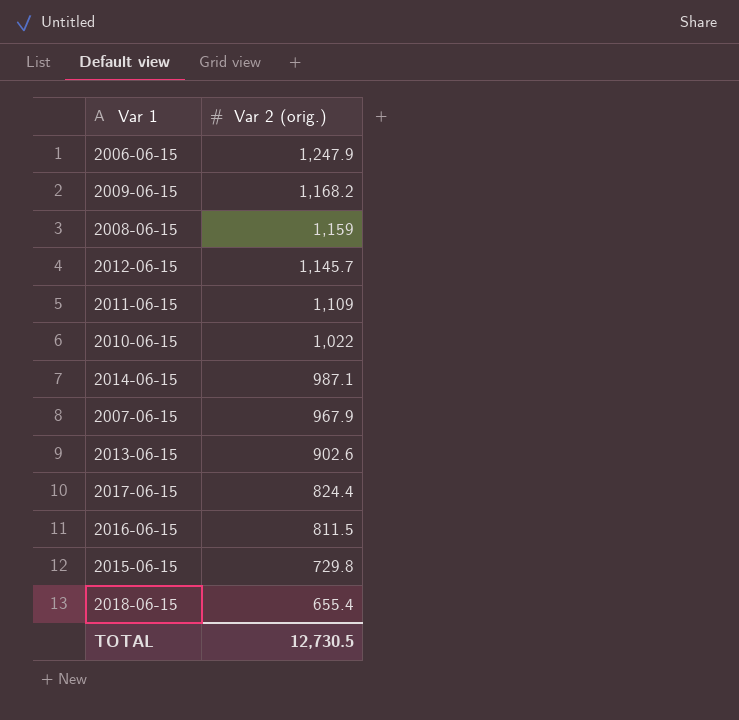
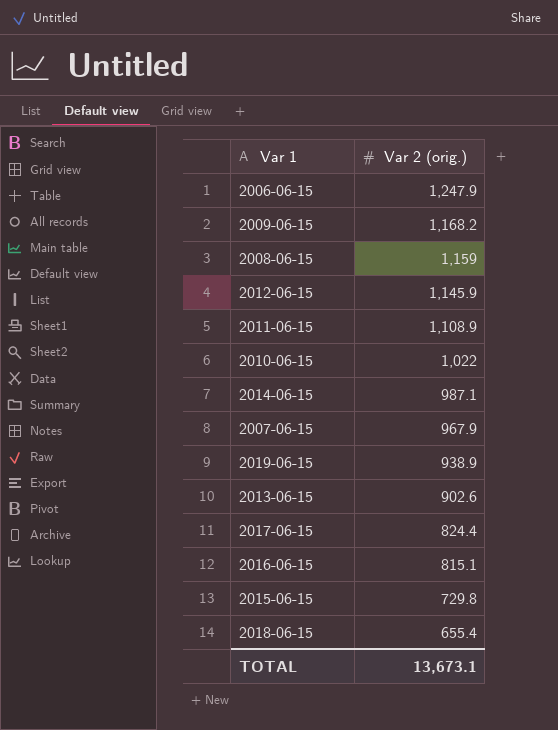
2012-06-15 | Var 2 (orig.): 1,145.7 -> 1,145.9
2011-06-15 | Var 2 (orig.): 1,109 -> 1,108.9
row 2019-06-15: none -> 938.9
2016-06-15 | Var 2 (orig.): 811.5 -> 815.1
TOTAL | Var 2 (orig.): 12,730.5 -> 13,673.1

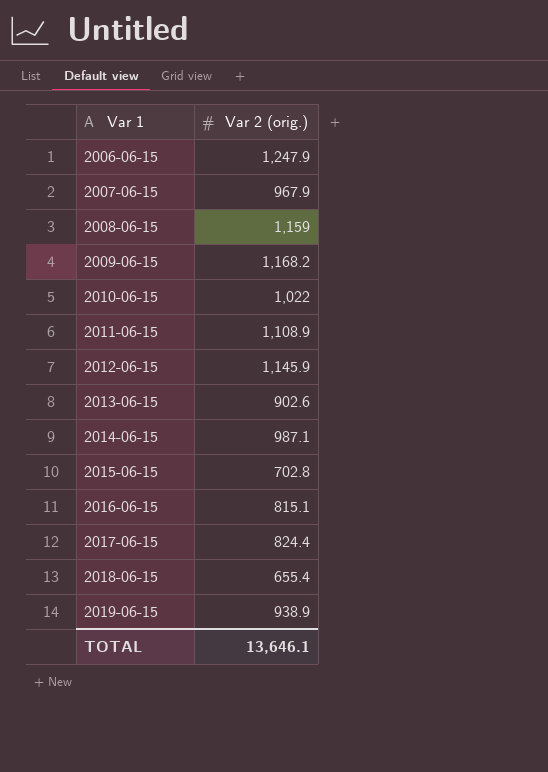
row order: Var 2 (orig.) descending -> Var 1 ascending
2015-06-15 | Var 2 (orig.): 729.8 -> 702.8
TOTAL | Var 2 (orig.): 13,673.1 -> 13,646.1

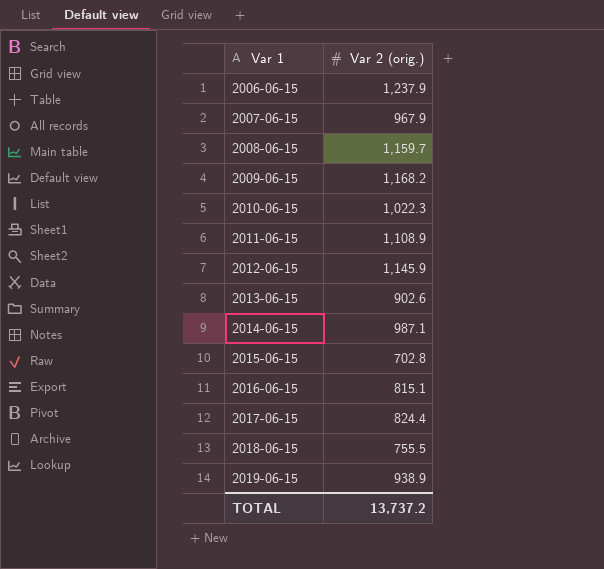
2006-06-15 | Var 2 (orig.): 1,247.9 -> 1,237.9
2008-06-15 | Var 2 (orig.): 1,159 -> 1,159.7
2010-06-15 | Var 2 (orig.): 1,022 -> 1,022.3
2018-06-15 | Var 2 (orig.): 655.4 -> 755.5
TOTAL | Var 2 (orig.): 13,646.1 -> 13,737.2

